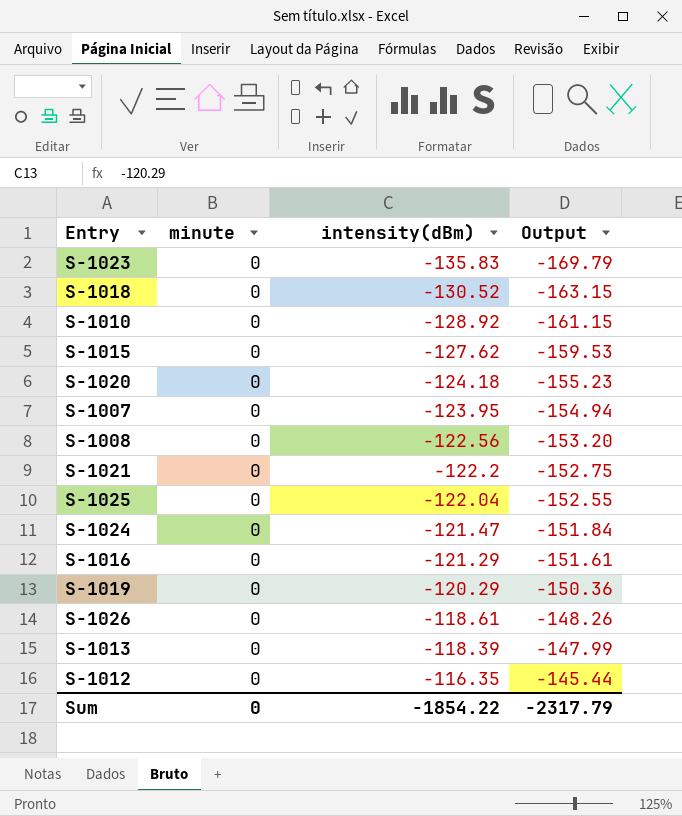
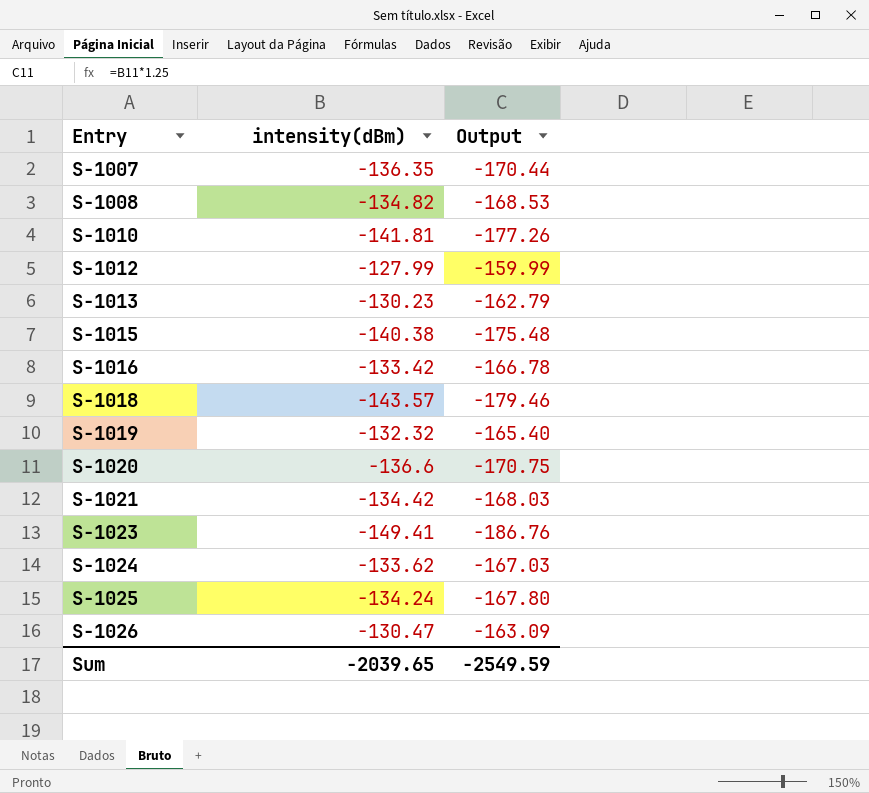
row order: intensity(dBm) ascending -> Entry ascending
column minute | position: 2 -> none
S-1007 | intensity(dBm): -123.95 -> -136.35
S-1007 | Output: -154.94 -> -170.44
S-1008 | intensity(dBm): -122.56 -> -134.82
S-1008 | Output: -153.20 -> -168.53
S-1010 | intensity(dBm): -128.92 -> -141.81
S-1010 | Output: -161.15 -> -177.26
S-1012 | intensity(dBm): -116.35 -> -127.99
S-1012 | Output: -145.44 -> -159.99
S-1013 | intensity(dBm): -118.39 -> -130.23
S-1013 | Output: -147.99 -> -162.79
S-1015 | intensity(dBm): -127.62 -> -140.38
S-1015 | Output: -159.53 -> -175.48
S-1016 | intensity(dBm): -121.29 -> -133.42
S-1016 | Output: -151.61 -> -166.78
S-1018 | intensity(dBm): -130.52 -> -143.57
S-1018 | Output: -163.15 -> -179.46
S-1019 | intensity(dBm): -120.29 -> -132.32
S-1019 | Output: -150.36 -> -165.40
S-1020 | intensity(dBm): -124.18 -> -136.6
S-1020 | Output: -155.23 -> -170.75
S-1021 | intensity(dBm): -122.2 -> -134.42
S-1021 | Output: -152.75 -> -168.03
S-1023 | intensity(dBm): -135.83 -> -149.41
S-1023 | Output: -169.79 -> -186.76
S-1024 | intensity(dBm): -121.47 -> -133.62
S-1024 | Output: -151.84 -> -167.03
S-1025 | intensity(dBm): -122.04 -> -134.24
S-1025 | Output: -152.55 -> -167.80
S-1026 | intensity(dBm): -118.61 -> -130.47
S-1026 | Output: -148.26 -> -163.09
Sum | intensity(dBm): -1854.22 -> -2039.65
Sum | Output: -2317.79 -> -2549.59

